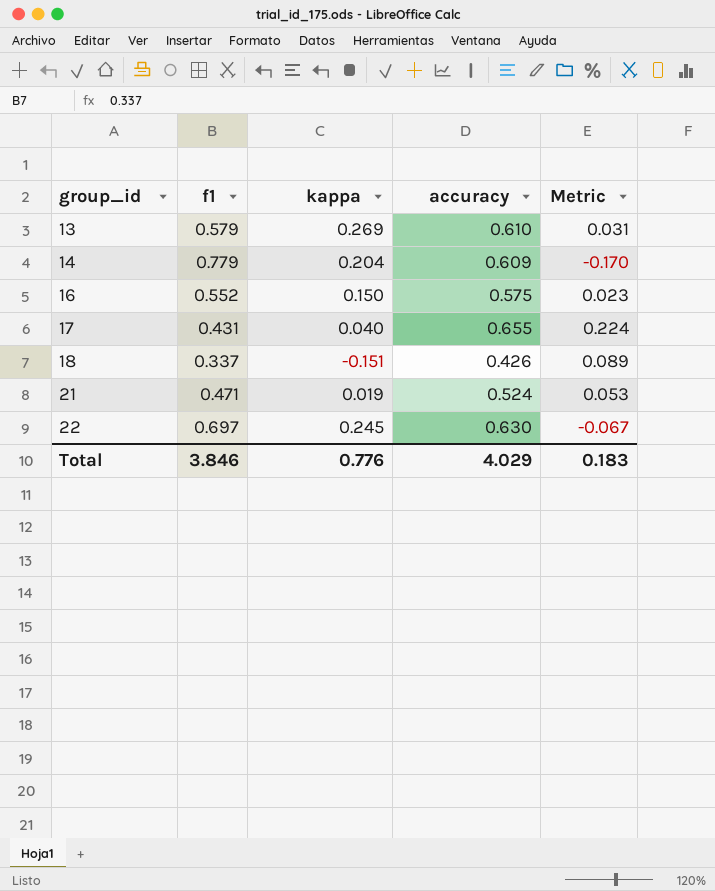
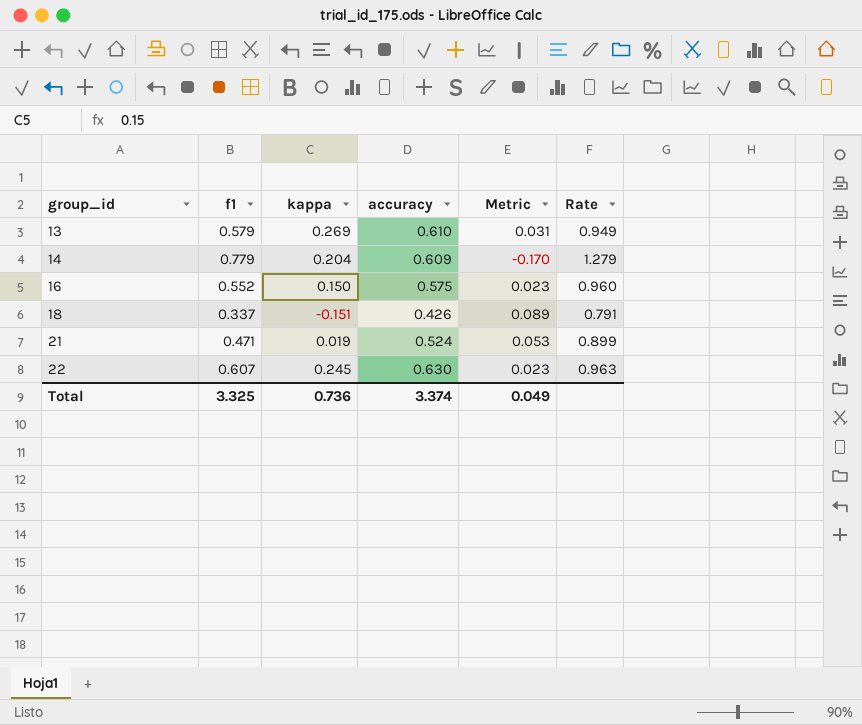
column Rate | formula: none -> [f1] / [accuracy]
row 17: 0.431 | 0.040 | 0.655 | 0.224 -> none
22 | f1: 0.697 -> 0.607
22 | Metric: -0.067 -> 0.023
Total | f1: 3.846 -> 3.325
Total | kappa: 0.776 -> 0.736
Total | accuracy: 4.029 -> 3.374
Total | Metric: 0.183 -> 0.049

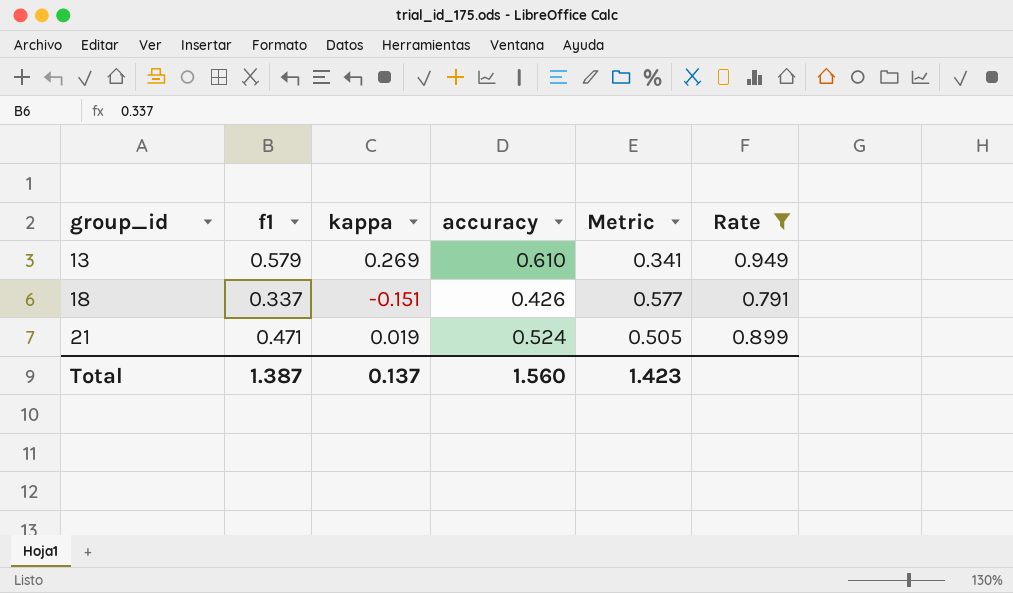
filter: none -> Rate <= 0.949
column Metric | formula: [accuracy] - [f1] -> [accuracy] - [kappa]
Total | f1: 3.325 -> 1.387
Total | kappa: 0.736 -> 0.137
Total | accuracy: 3.374 -> 1.560
Total | Metric: 0.049 -> 1.423

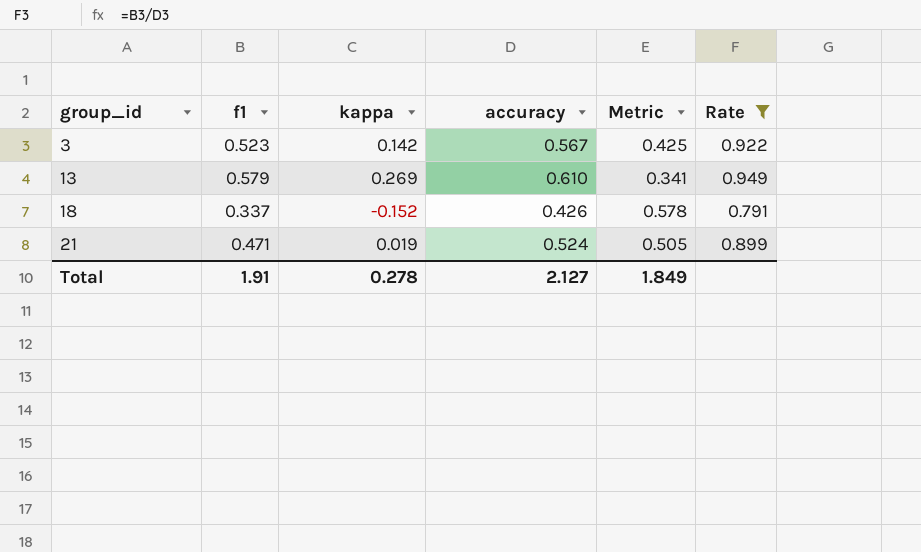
row 3: none -> 0.523 | 0.142 | 0.567 | 0.425 | 0.922
18 | kappa: -0.151 -> -0.152
18 | Metric: 0.577 -> 0.578
Total | f1: 1.387 -> 1.91
Total | kappa: 0.137 -> 0.278
Total | accuracy: 1.560 -> 2.127
Total | Metric: 1.423 -> 1.849

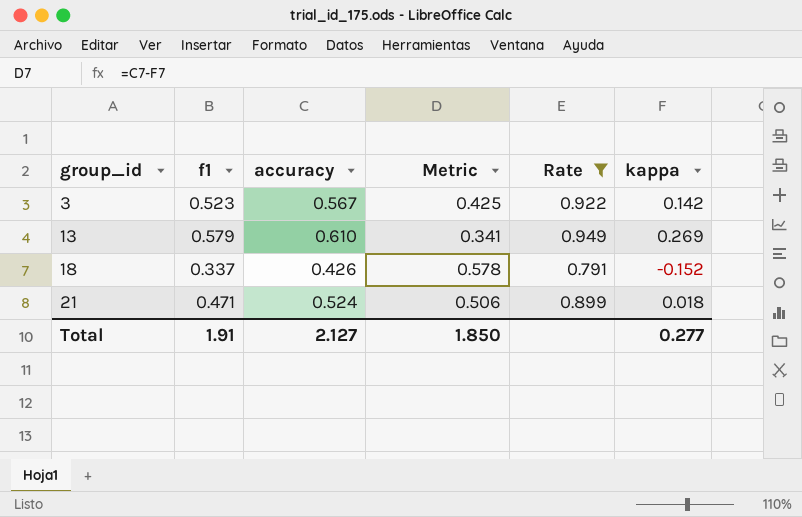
column kappa | position: 3 -> 6
21 | Metric: 0.505 -> 0.506
21 | kappa: 0.019 -> 0.018
Total | Metric: 1.849 -> 1.850
Total | kappa: 0.278 -> 0.277

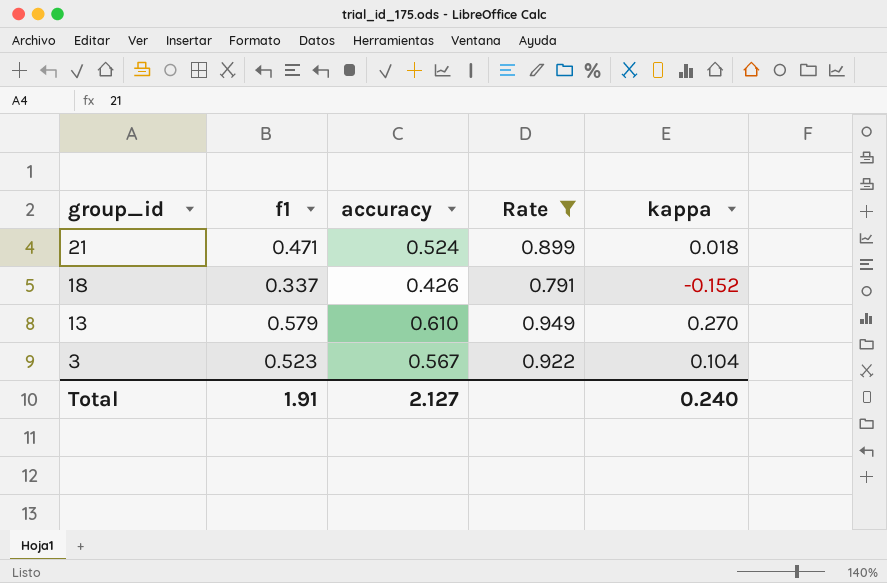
row order: group_id ascending -> group_id descending
column Metric | formula: [accuracy] - [kappa] -> none
13 | kappa: 0.269 -> 0.270
3 | kappa: 0.142 -> 0.104
Total | kappa: 0.277 -> 0.240

